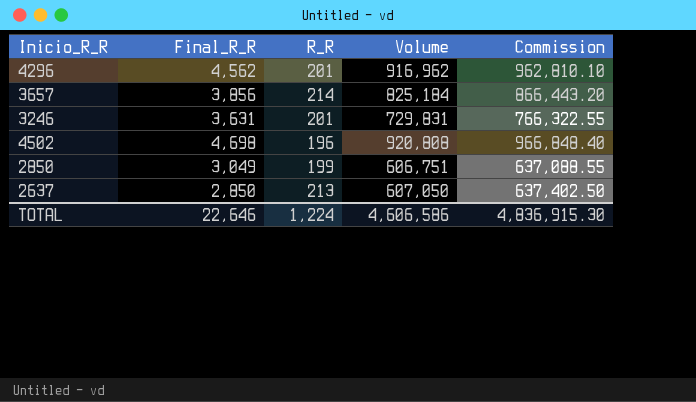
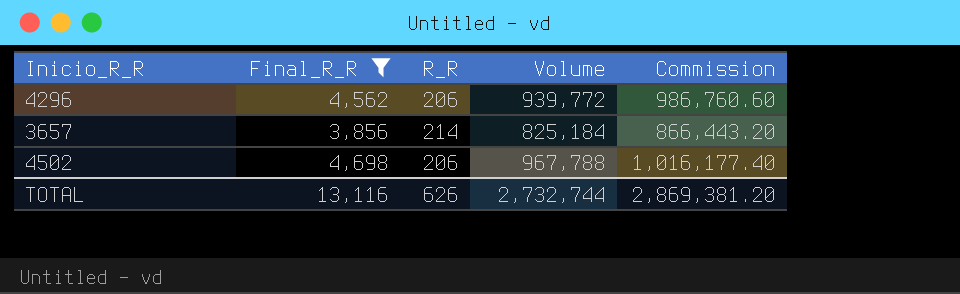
filter: none -> Final_R_R >= 3,856
4296 | R_R: 201 -> 206
4296 | Volume: 916,962 -> 939,772
4296 | Commission: 962,810.10 -> 986,760.60
4502 | R_R: 196 -> 206
4502 | Volume: 920,808 -> 967,788
4502 | Commission: 966,848.40 -> 1,016,177.40
TOTAL | Final_R_R: 22,646 -> 13,116
TOTAL | R_R: 1,224 -> 626
TOTAL | Volume: 4,606,586 -> 2,732,744
TOTAL | Commission: 4,836,915.30 -> 2,869,381.20

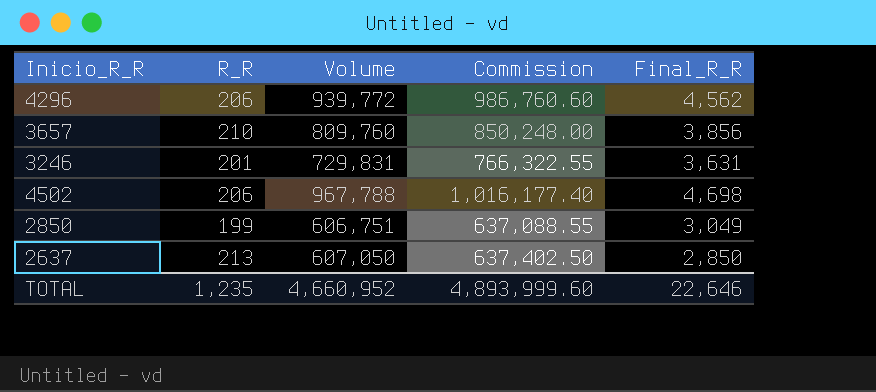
filter: Final_R_R >= 3,856 -> none
column Final_R_R | position: 2 -> 5
3657 | R_R: 214 -> 210
3657 | Volume: 825,184 -> 809,760
3657 | Commission: 866,443.20 -> 850,248.00
TOTAL | R_R: 626 -> 1,235
TOTAL | Volume: 2,732,744 -> 4,660,952
TOTAL | Commission: 2,869,381.20 -> 4,893,999.60
TOTAL | Final_R_R: 13,116 -> 22,646

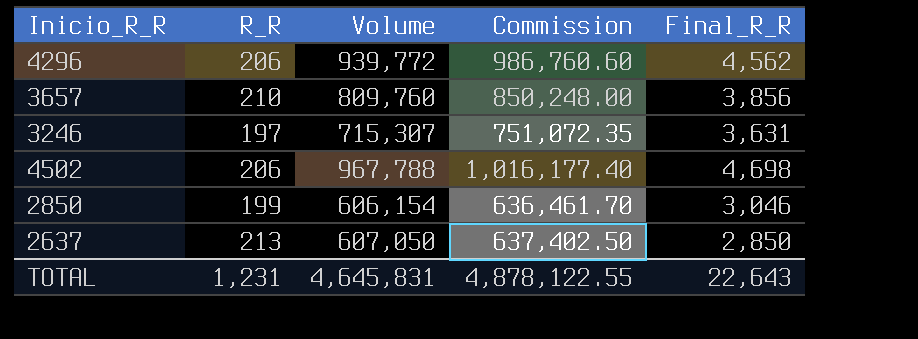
3246 | R_R: 201 -> 197
3246 | Volume: 729,831 -> 715,307
3246 | Commission: 766,322.55 -> 751,072.35
2850 | Volume: 606,751 -> 606,154
2850 | Commission: 637,088.55 -> 636,461.70
2850 | Final_R_R: 3,049 -> 3,046
TOTAL | R_R: 1,235 -> 1,231
TOTAL | Volume: 4,660,952 -> 4,645,831
TOTAL | Commission: 4,893,999.60 -> 4,878,122.55
TOTAL | Final_R_R: 22,646 -> 22,643

